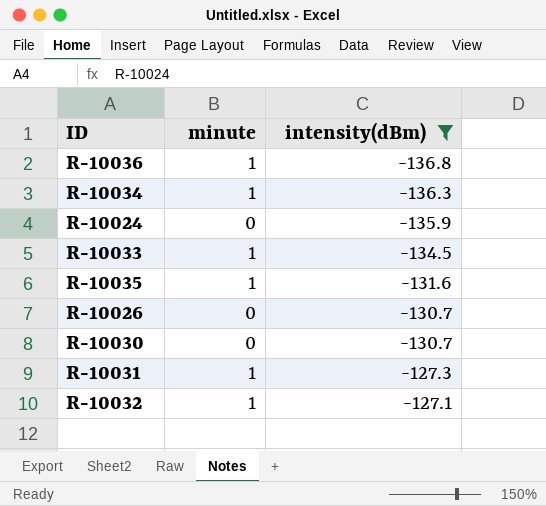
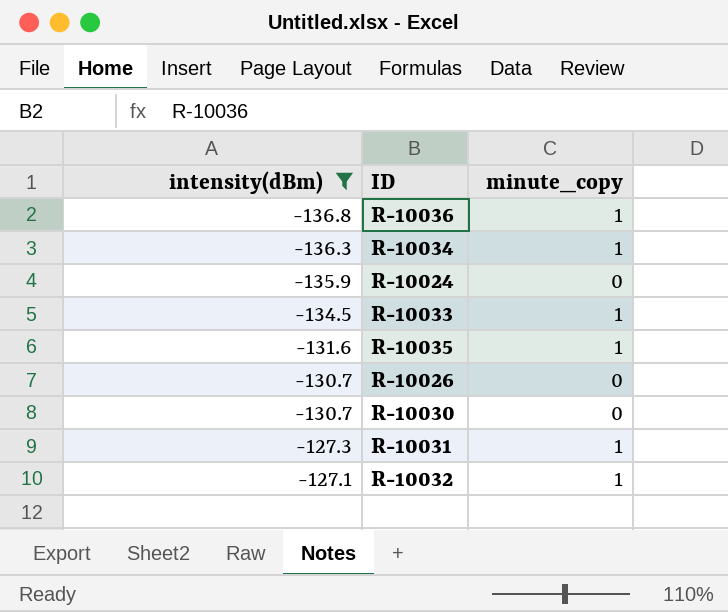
column intensity(dBm) | position: 3 -> 1
column name: minute -> minute_copy

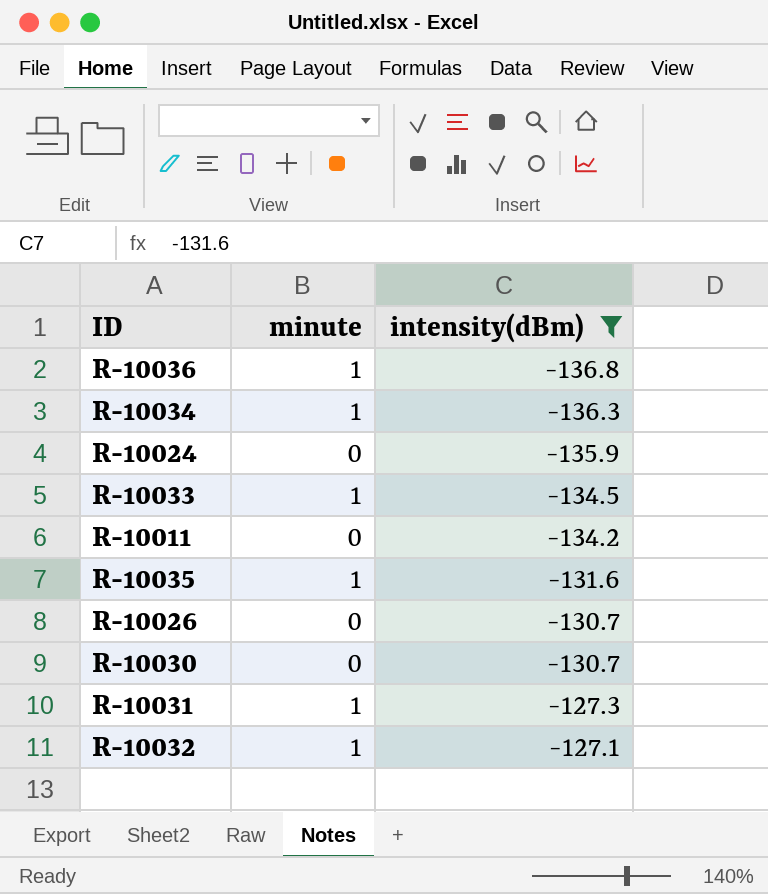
column name: minute_copy -> minute
column intensity(dBm) | position: 1 -> 3
row R-10011: none -> 0 | -134.2

